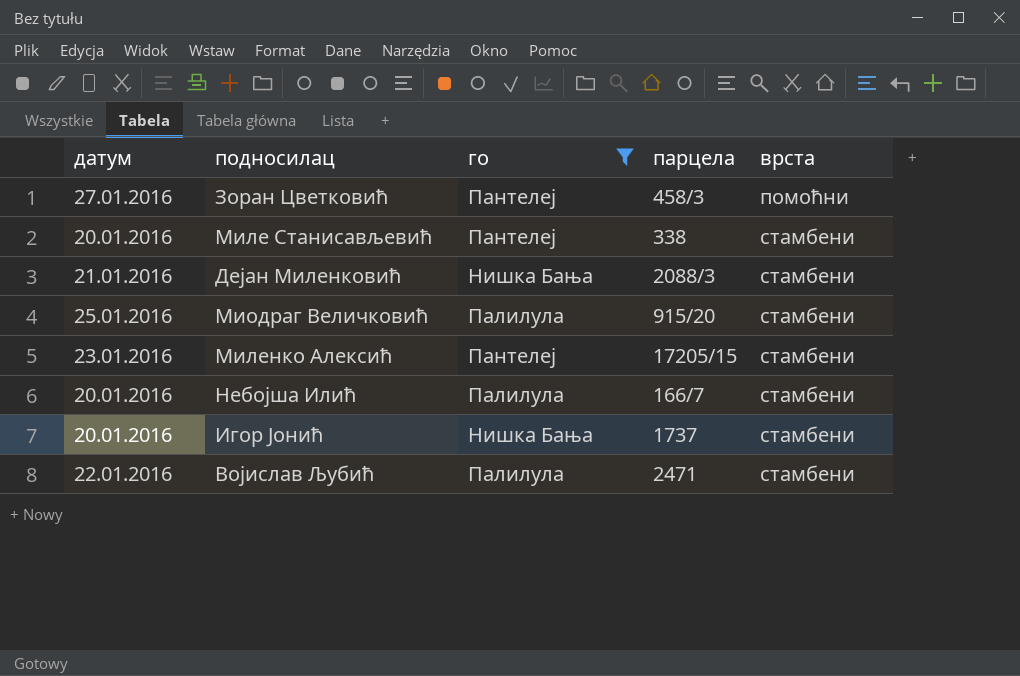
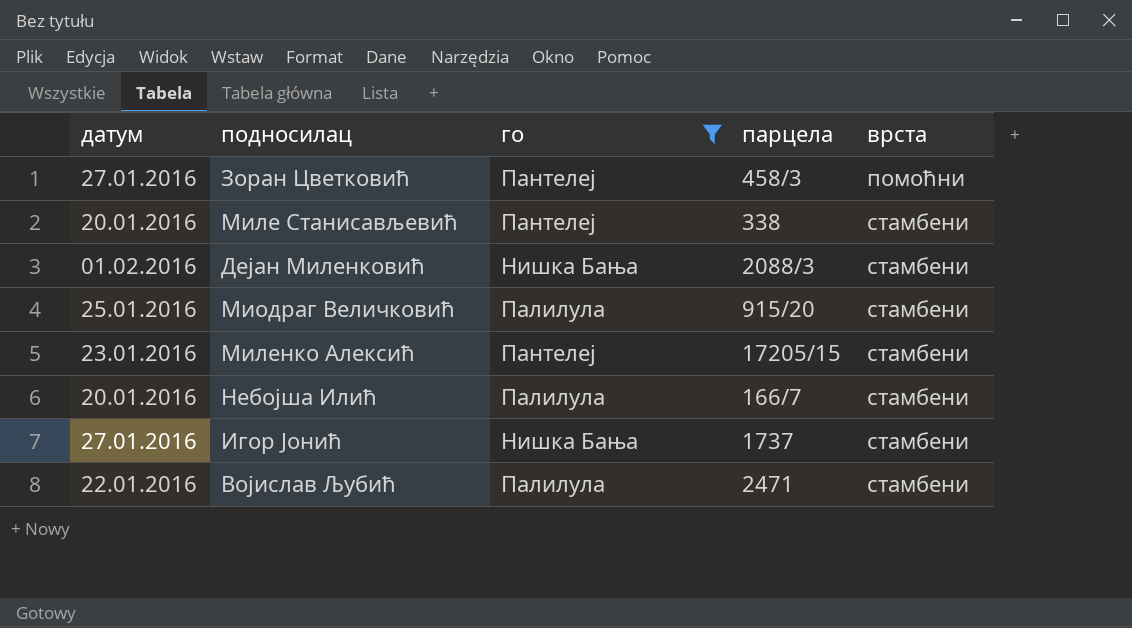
Дејан Миленковић | датум: 21.01.2016 -> 01.02.2016
Игор Јонић | датум: 20.01.2016 -> 27.01.2016

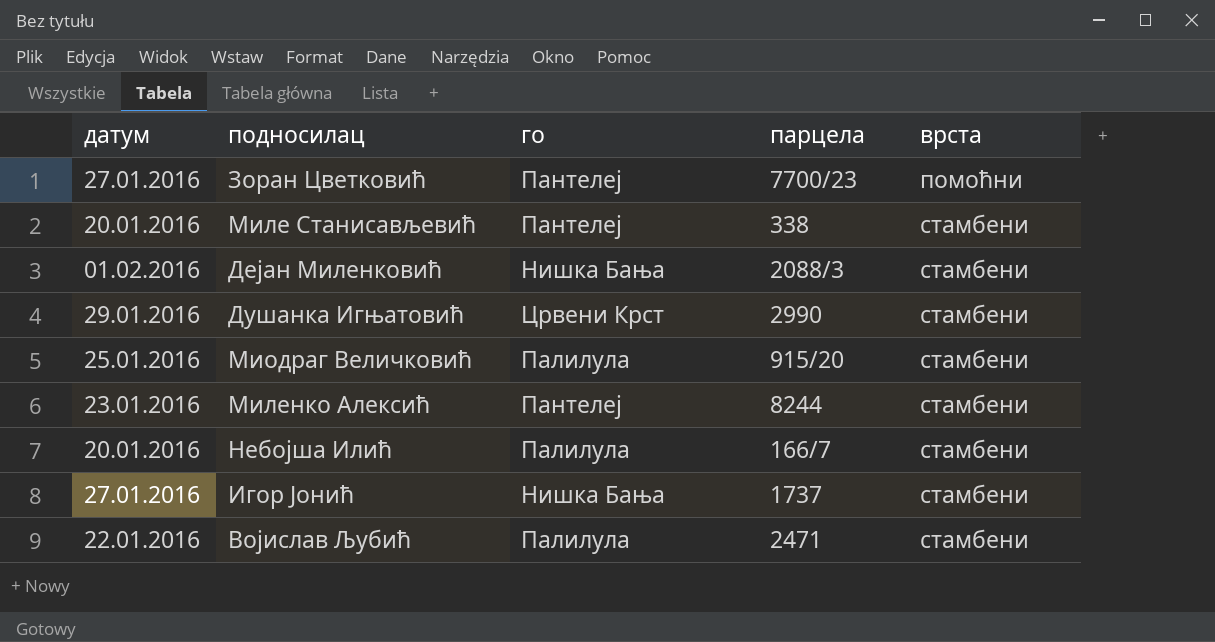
filter: го != Црвени Крст -> none
Зоран Цветковић | парцела: 458/3 -> 7700/23
Миленко Алексић | парцела: 17205/15 -> 8244

